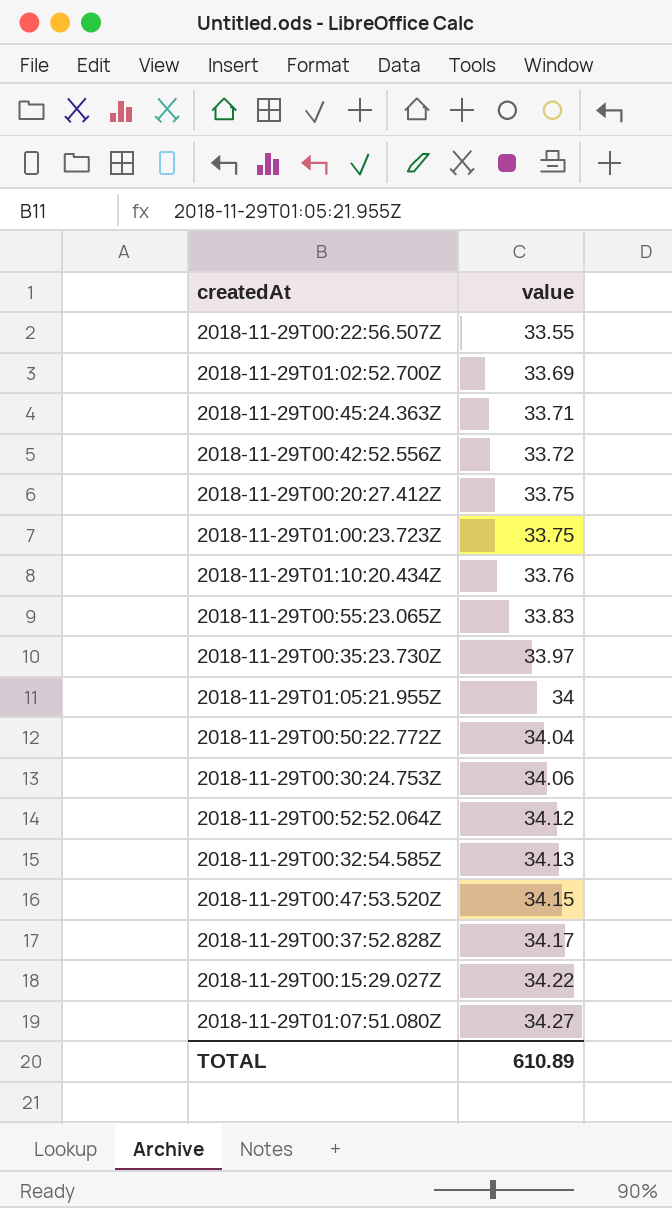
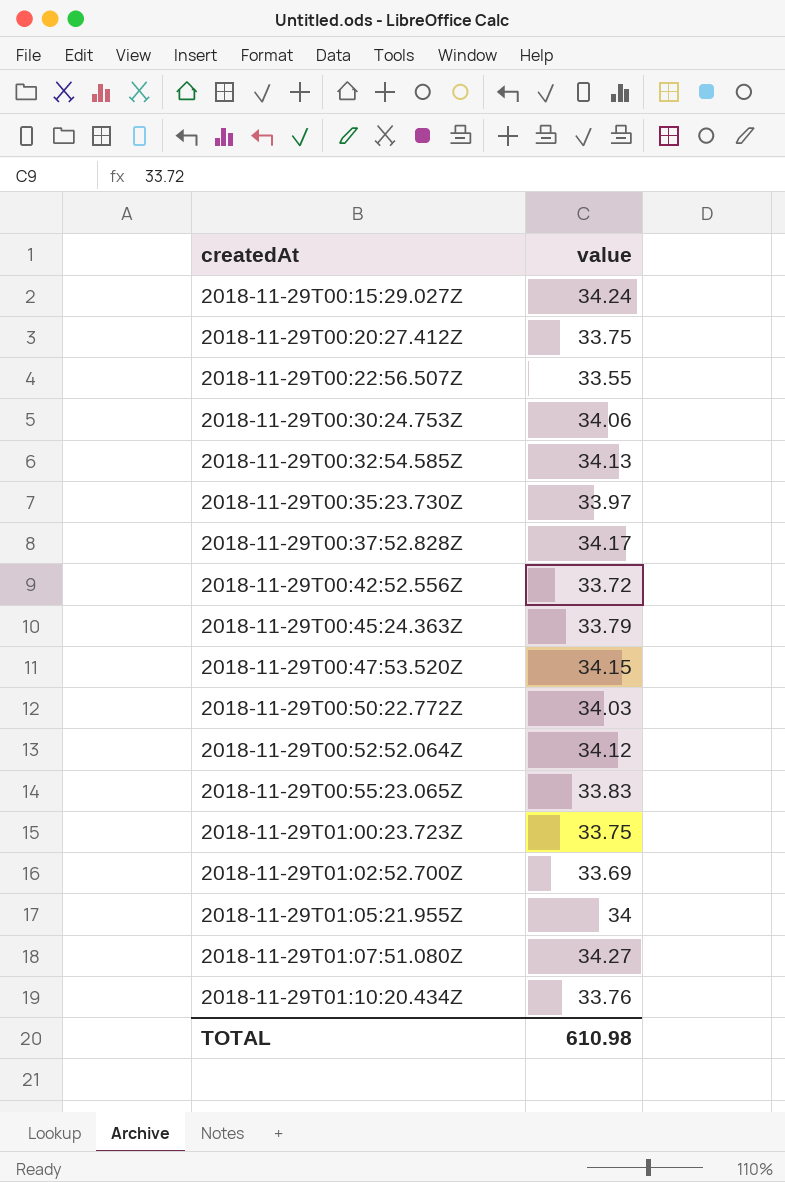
row order: value ascending -> createdAt ascending
2018-11-29T00:15:29.027Z | value: 34.22 -> 34.24
2018-11-29T00:45:24.363Z | value: 33.71 -> 33.79
2018-11-29T00:50:22.772Z | value: 34.04 -> 34.03
TOTAL | value: 610.89 -> 610.98

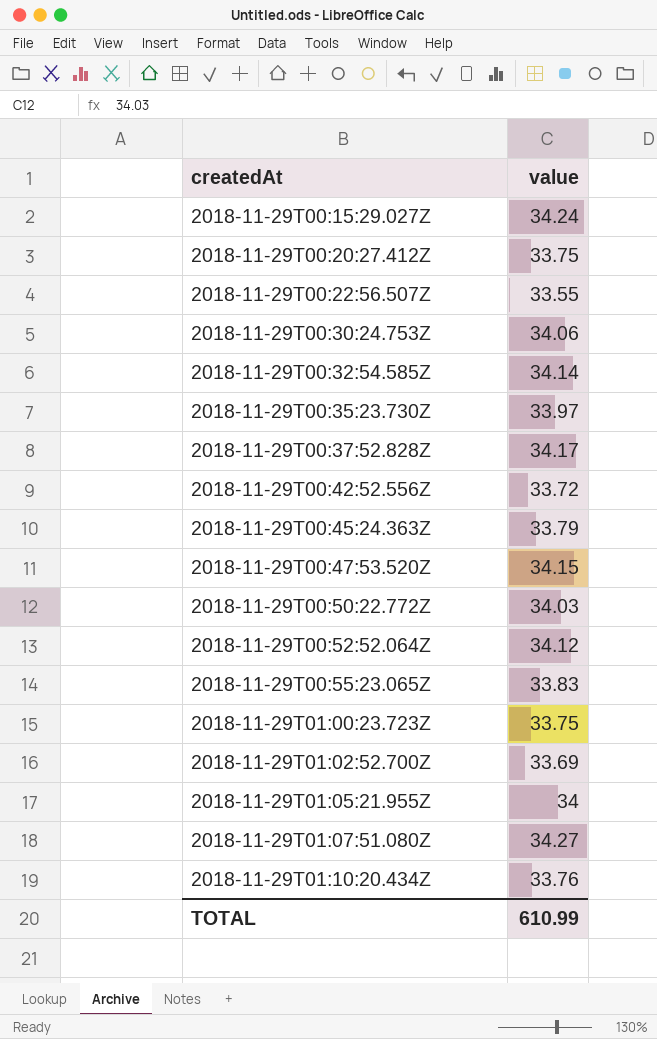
2018-11-29T00:32:54.585Z | value: 34.13 -> 34.14
TOTAL | value: 610.98 -> 610.99

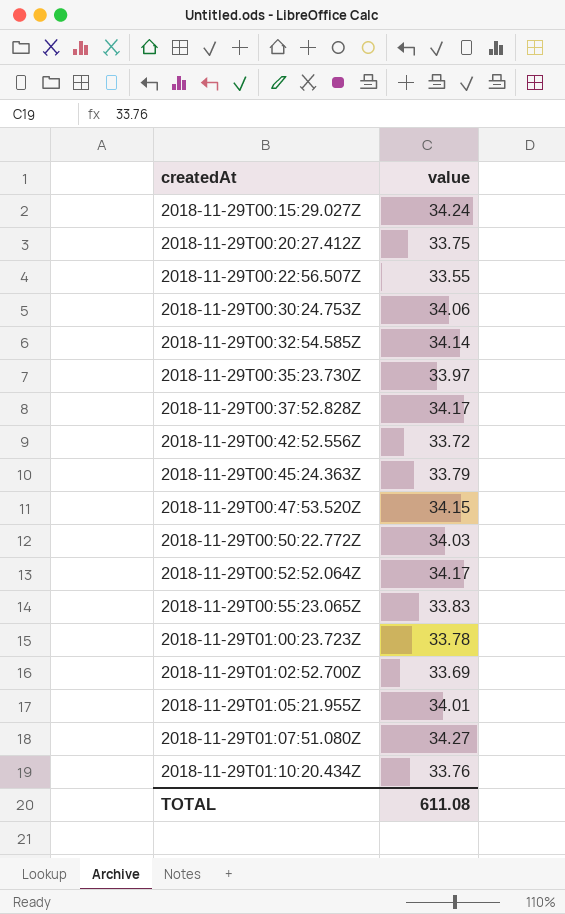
2018-11-29T00:52:52.064Z | value: 34.12 -> 34.17
2018-11-29T01:00:23.723Z | value: 33.75 -> 33.78
2018-11-29T01:05:21.955Z | value: 34 -> 34.01
TOTAL | value: 610.99 -> 611.08

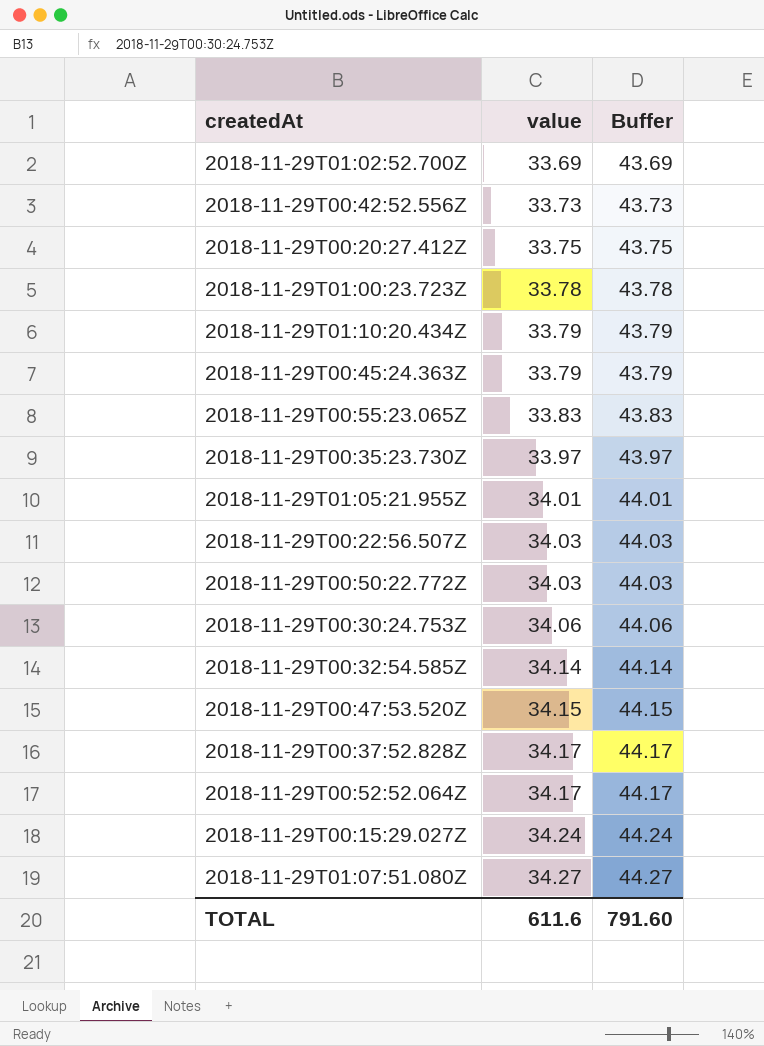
row order: createdAt ascending -> value ascending
column Buffer | formula: none -> [value] + 10
2018-11-29T00:42:52.556Z | value: 33.72 -> 33.73
2018-11-29T01:10:20.434Z | value: 33.76 -> 33.79
2018-11-29T00:22:56.507Z | value: 33.55 -> 34.03
TOTAL | value: 611.08 -> 611.6

